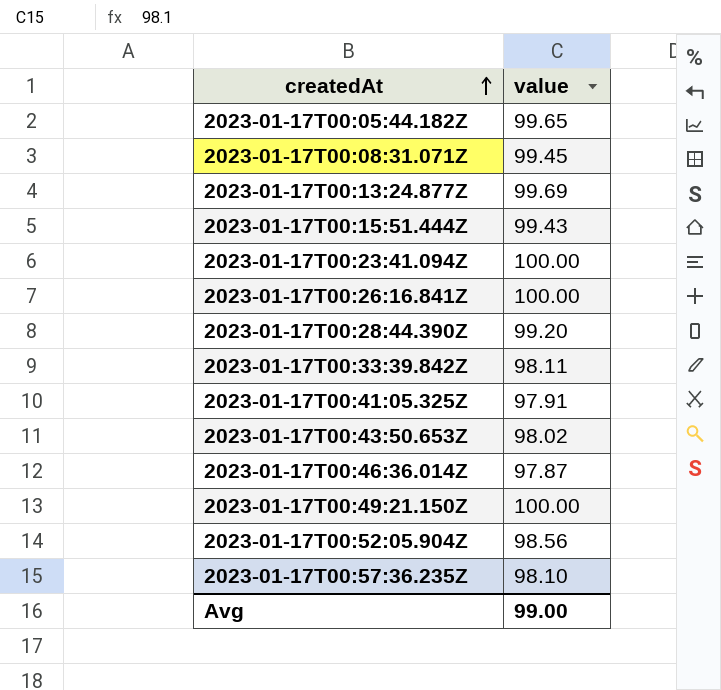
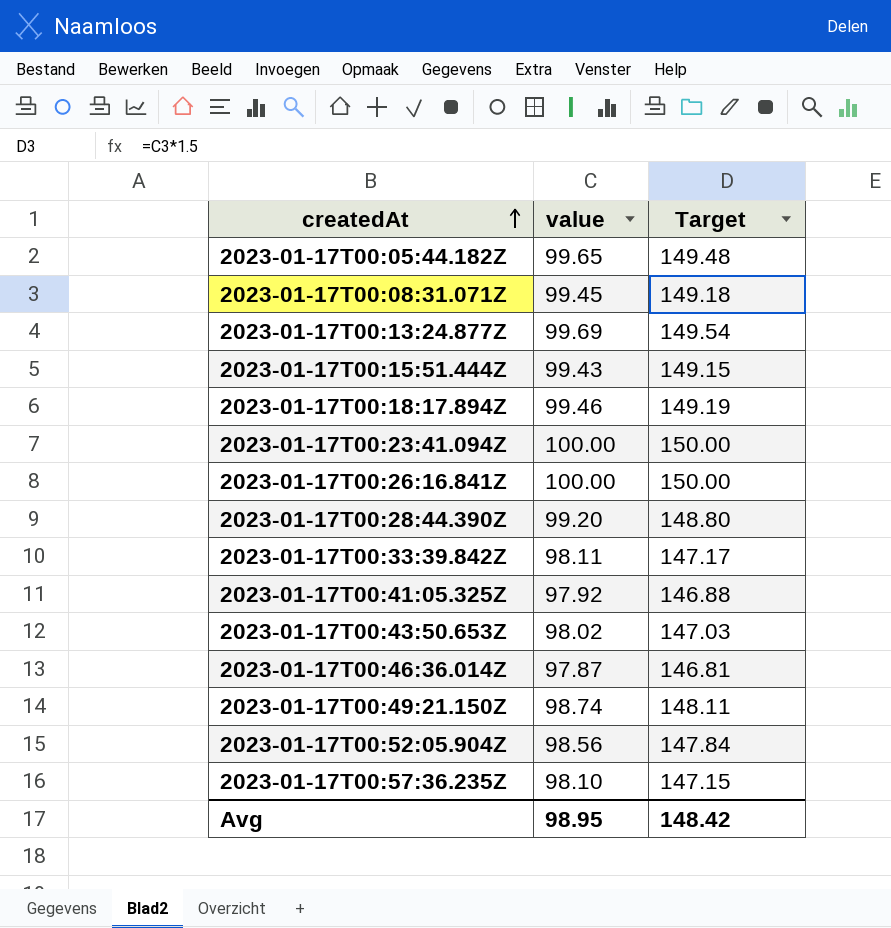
column Target | formula: none -> [value] * 1.5
row 2023-01-17T00:18:17.894Z: none -> 99.46 | 149.19
2023-01-17T00:41:05.325Z | value: 97.91 -> 97.92
2023-01-17T00:49:21.150Z | value: 100.00 -> 98.74
Avg | value: 99.00 -> 98.95

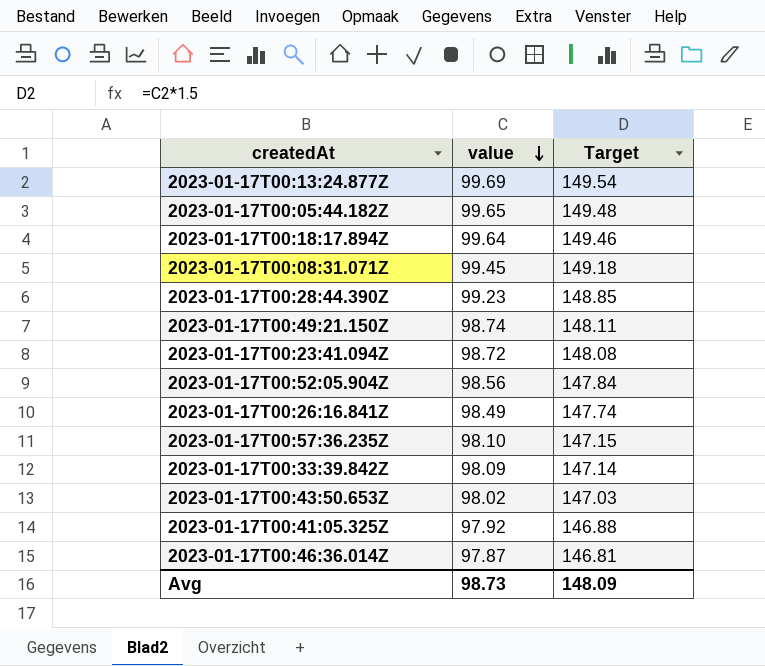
row order: createdAt ascending -> value descending
row 2023-01-17T00:15:51.444Z: 99.43 | 149.15 -> none
2023-01-17T00:18:17.894Z | value: 99.46 -> 99.64
2023-01-17T00:18:17.894Z | Target: 149.19 -> 149.46
2023-01-17T00:28:44.390Z | value: 99.20 -> 99.23
2023-01-17T00:28:44.390Z | Target: 148.80 -> 148.85
2023-01-17T00:23:41.094Z | value: 100.00 -> 98.72
2023-01-17T00:23:41.094Z | Target: 150.00 -> 148.08
2023-01-17T00:26:16.841Z | value: 100.00 -> 98.49
2023-01-17T00:26:16.841Z | Target: 150.00 -> 147.74
2023-01-17T00:33:39.842Z | value: 98.11 -> 98.09
2023-01-17T00:33:39.842Z | Target: 147.17 -> 147.14
Avg | value: 98.95 -> 98.73
Avg | Target: 148.42 -> 148.09

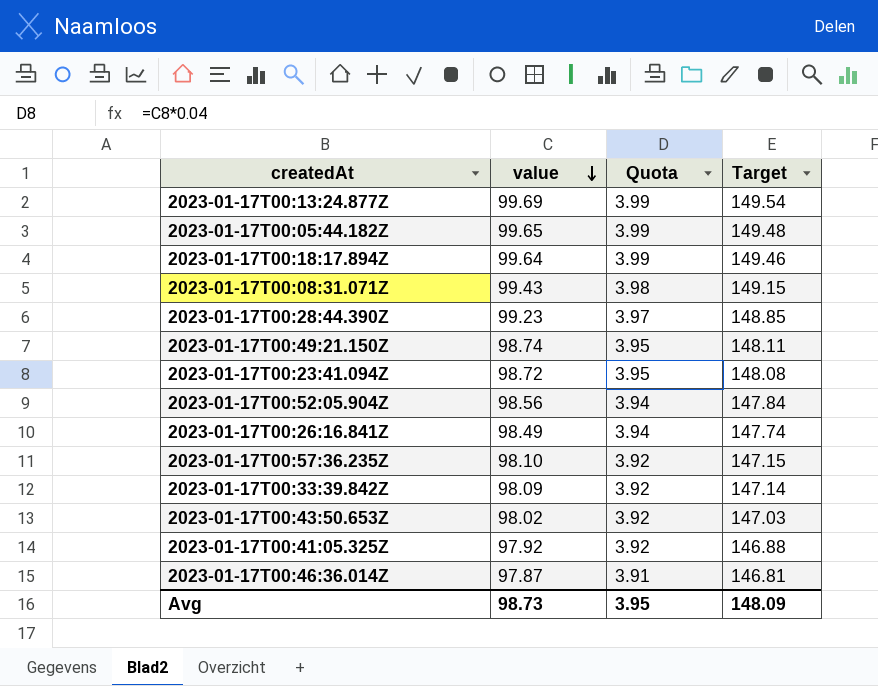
column Quota | formula: none -> [value] * 0.04
2023-01-17T00:08:31.071Z | value: 99.45 -> 99.43
2023-01-17T00:08:31.071Z | Target: 149.18 -> 149.15

